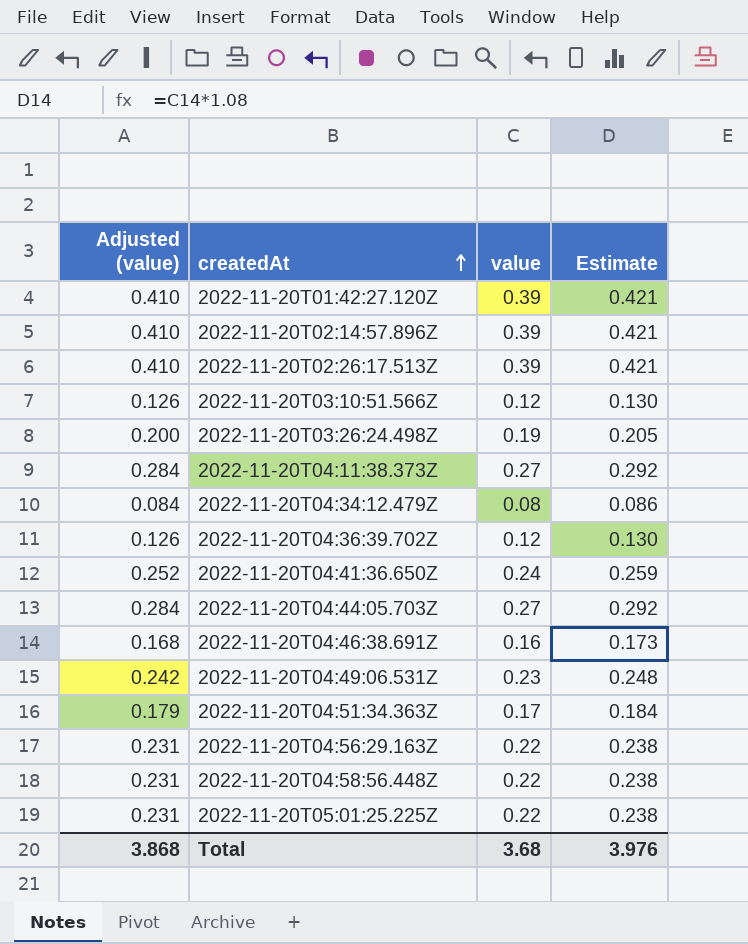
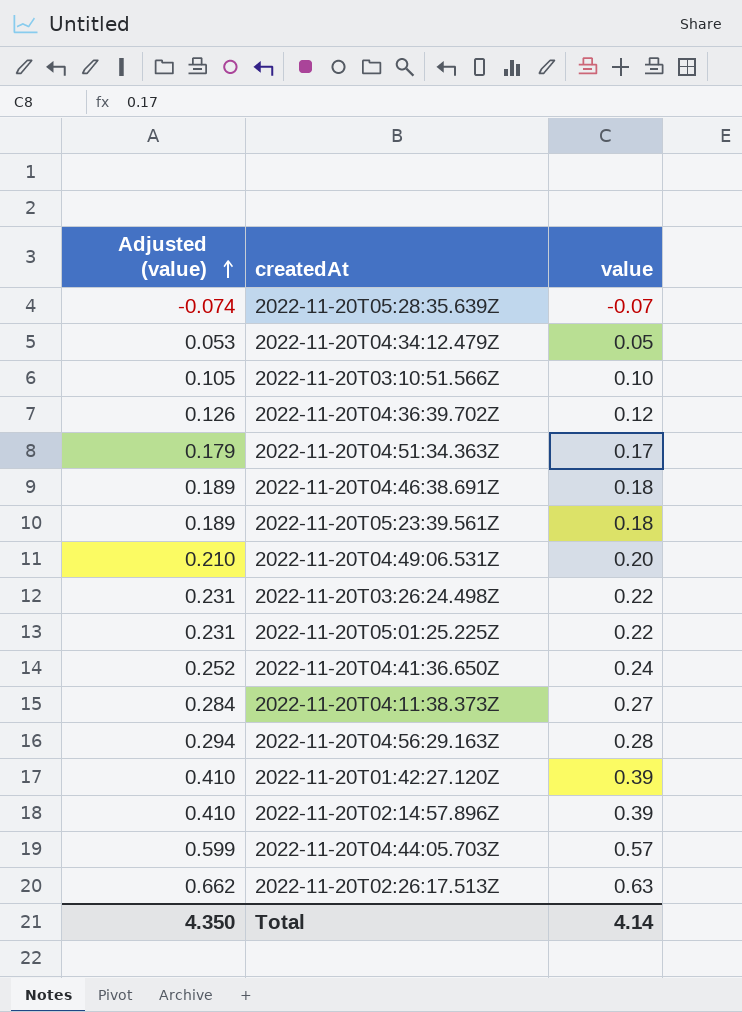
row order: createdAt ascending -> Adjusted (value) ascending
column Estimate | formula: [value] * 1.08 -> none
row 2022-11-20T04:58:56.448Z: 0.231 | 0.22 | 0.238 -> none
row 2022-11-20T05:28:35.639Z: none -> -0.074 | -0.07
2022-11-20T04:34:12.479Z | Adjusted (value): 0.084 -> 0.053
2022-11-20T04:34:12.479Z | value: 0.08 -> 0.05
2022-11-20T03:10:51.566Z | Adjusted (value): 0.126 -> 0.105
2022-11-20T03:10:51.566Z | value: 0.12 -> 0.10
2022-11-20T04:46:38.691Z | Adjusted (value): 0.168 -> 0.189
2022-11-20T04:46:38.691Z | value: 0.16 -> 0.18
row 2022-11-20T05:23:39.561Z: none -> 0.189 | 0.18
2022-11-20T04:49:06.531Z | Adjusted (value): 0.242 -> 0.210
2022-11-20T04:49:06.531Z | value: 0.23 -> 0.20
2022-11-20T03:26:24.498Z | Adjusted (value): 0.200 -> 0.231
2022-11-20T03:26:24.498Z | value: 0.19 -> 0.22
2022-11-20T04:56:29.163Z | Adjusted (value): 0.231 -> 0.294
2022-11-20T04:56:29.163Z | value: 0.22 -> 0.28
2022-11-20T04:44:05.703Z | Adjusted (value): 0.284 -> 0.599
2022-11-20T04:44:05.703Z | value: 0.27 -> 0.57
2022-11-20T02:26:17.513Z | Adjusted (value): 0.410 -> 0.662
2022-11-20T02:26:17.513Z | value: 0.39 -> 0.63
Total | Adjusted (value): 3.868 -> 4.350
Total | value: 3.68 -> 4.14

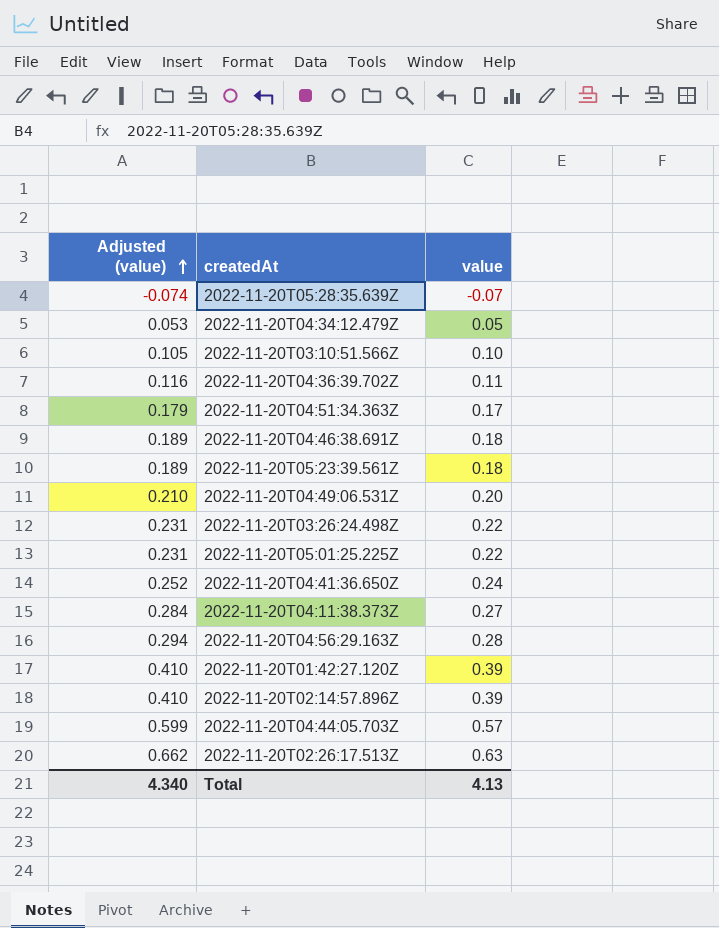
2022-11-20T04:36:39.702Z | Adjusted (value): 0.126 -> 0.116
2022-11-20T04:36:39.702Z | value: 0.12 -> 0.11
Total | Adjusted (value): 4.350 -> 4.340
Total | value: 4.14 -> 4.13

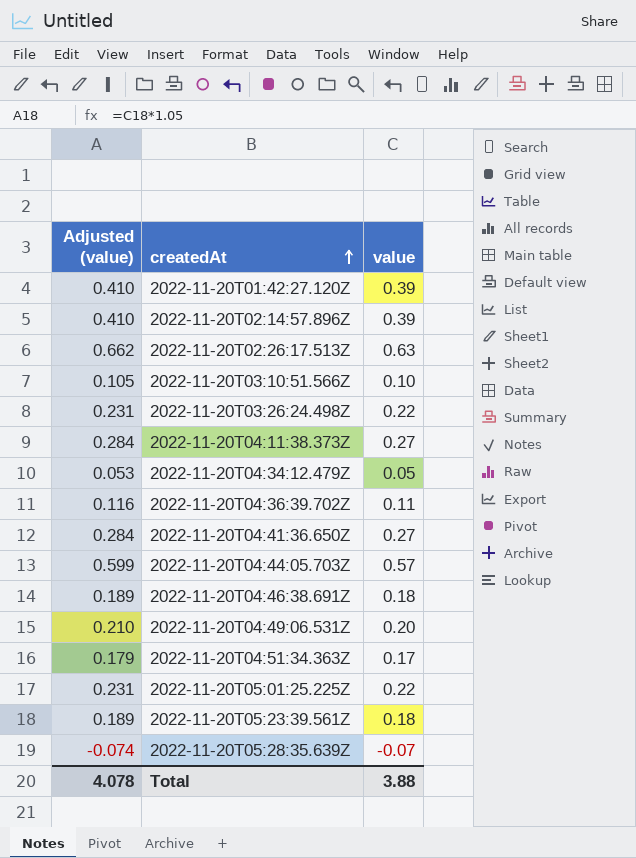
row order: Adjusted (value) ascending -> createdAt ascending
row 2022-11-20T04:56:29.163Z: 0.294 | 0.28 -> none
2022-11-20T04:41:36.650Z | Adjusted (value): 0.252 -> 0.284
2022-11-20T04:41:36.650Z | value: 0.24 -> 0.27
Total | Adjusted (value): 4.340 -> 4.078
Total | value: 4.13 -> 3.88

